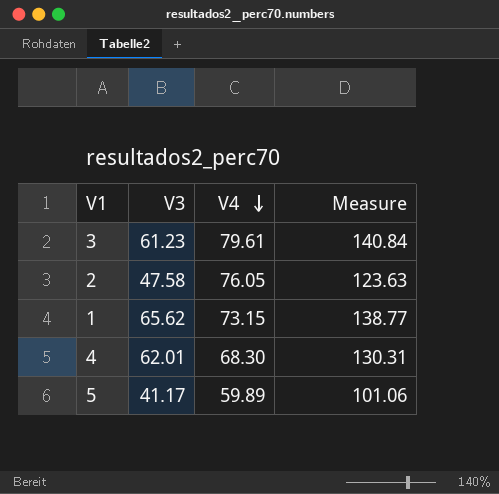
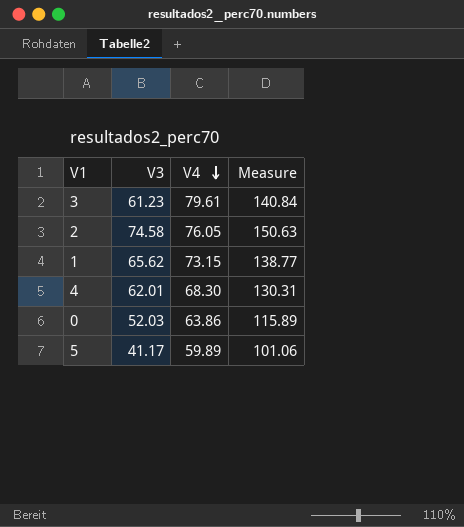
2 | V3: 47.58 -> 74.58
2 | Measure: 123.63 -> 150.63
row 0: none -> 52.03 | 63.86 | 115.89

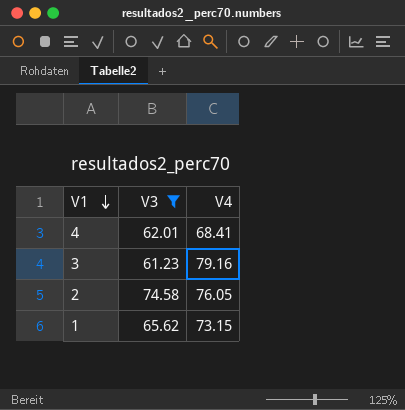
filter: none -> V3 >= 61.23
row order: V4 descending -> V1 descending
column Measure | formula: [V3] + [V4] -> none
4 | V4: 68.30 -> 68.41
3 | V4: 79.61 -> 79.16

